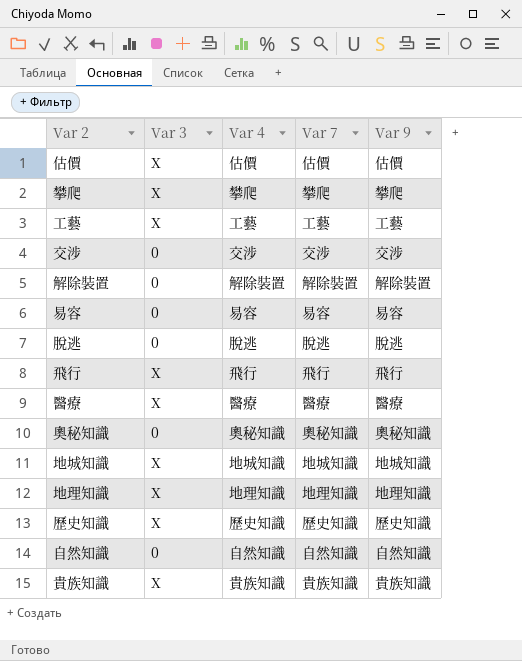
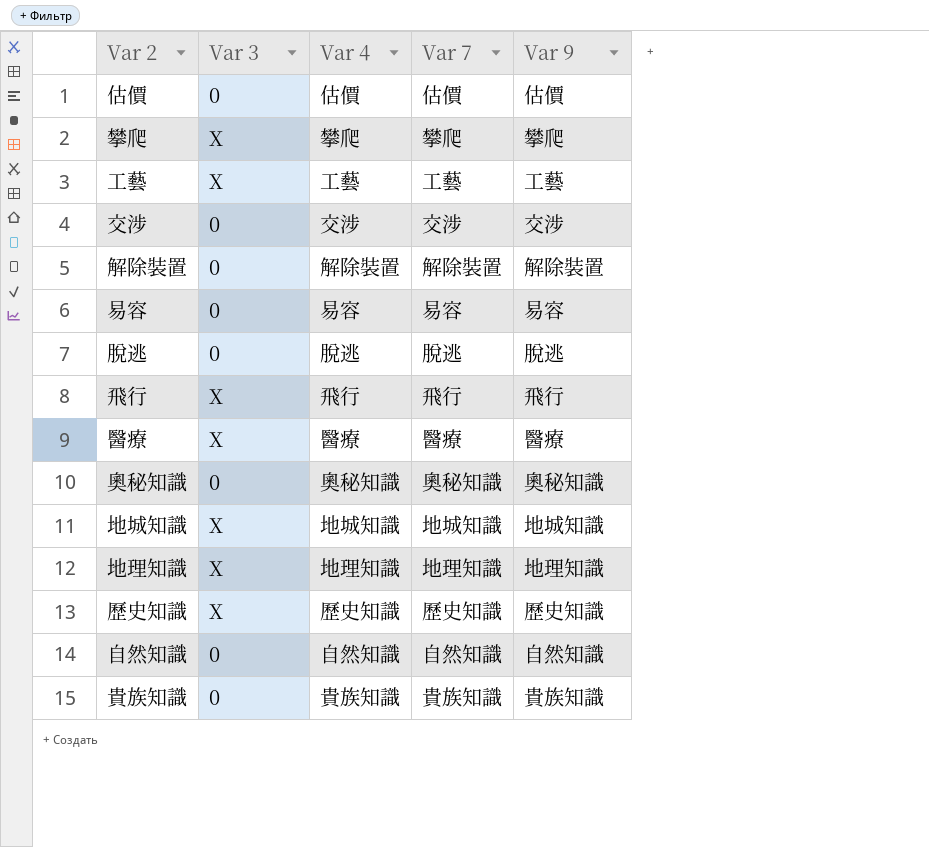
估價 | Var 3: X -> 0
貴族知識 | Var 3: X -> 0

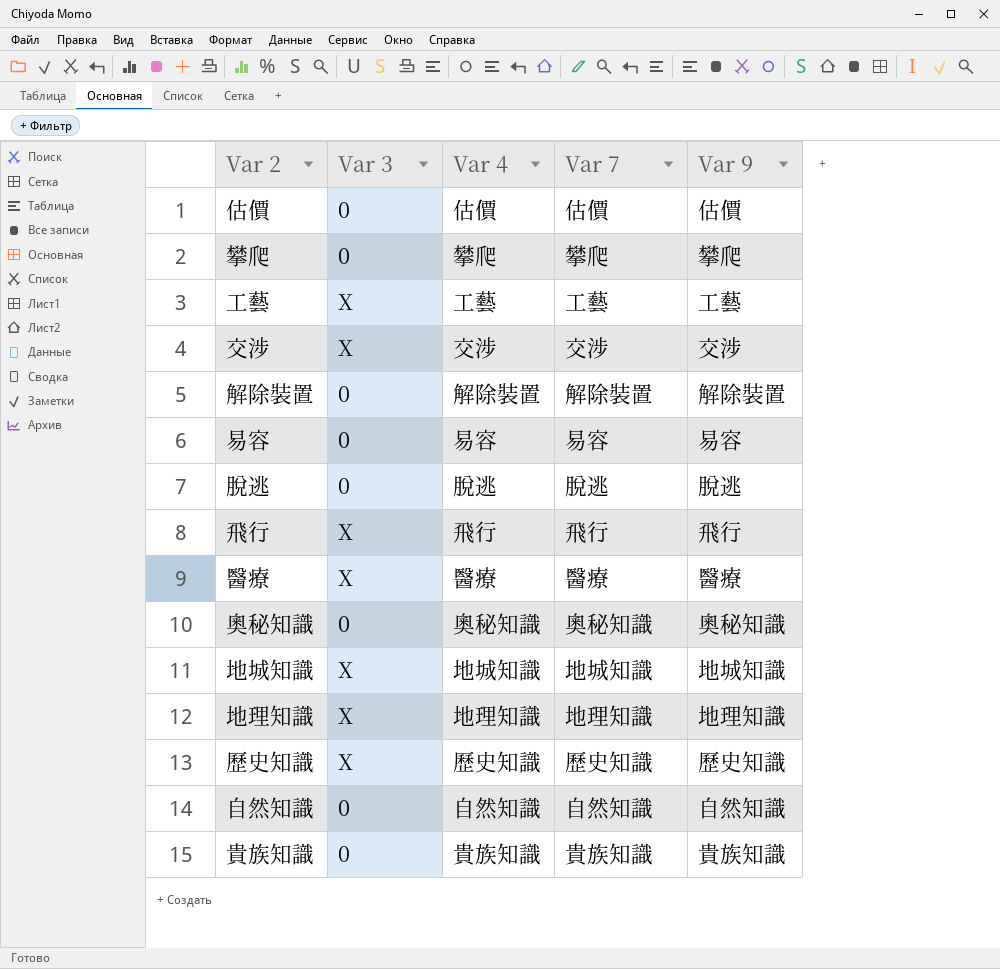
攀爬 | Var 3: X -> 0
交涉 | Var 3: 0 -> X

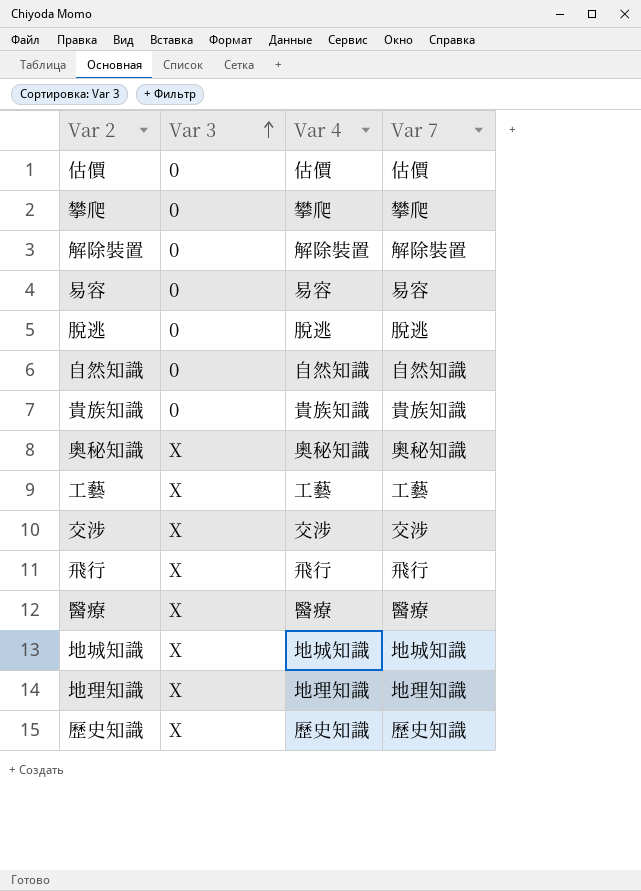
row order: none -> Var 3 ascending
column Var 9 | position: 5 -> none
奧秘知識 | Var 3: 0 -> X

